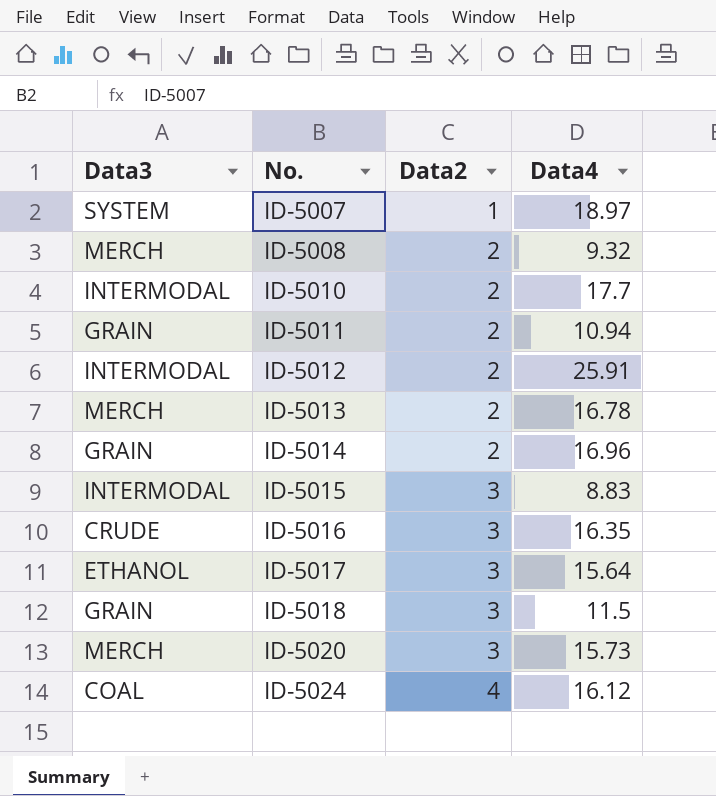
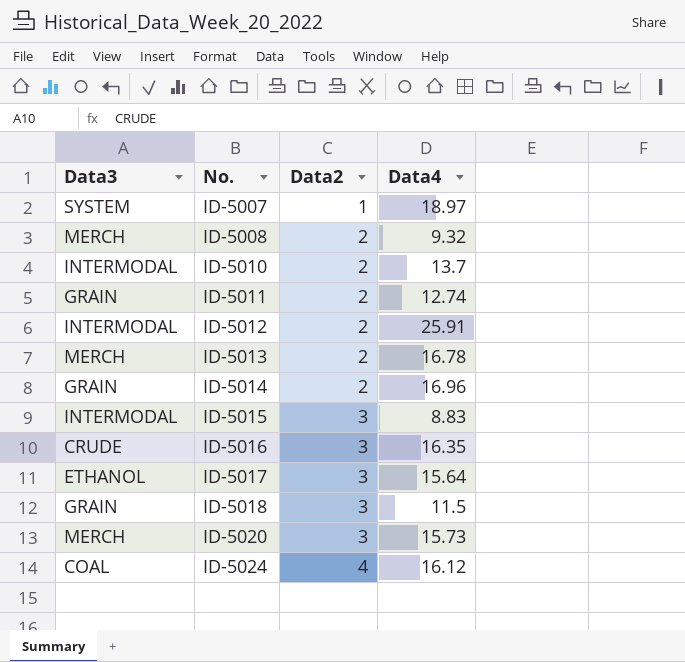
ID-5010 | Data4: 17.7 -> 13.7
ID-5011 | Data4: 10.94 -> 12.74

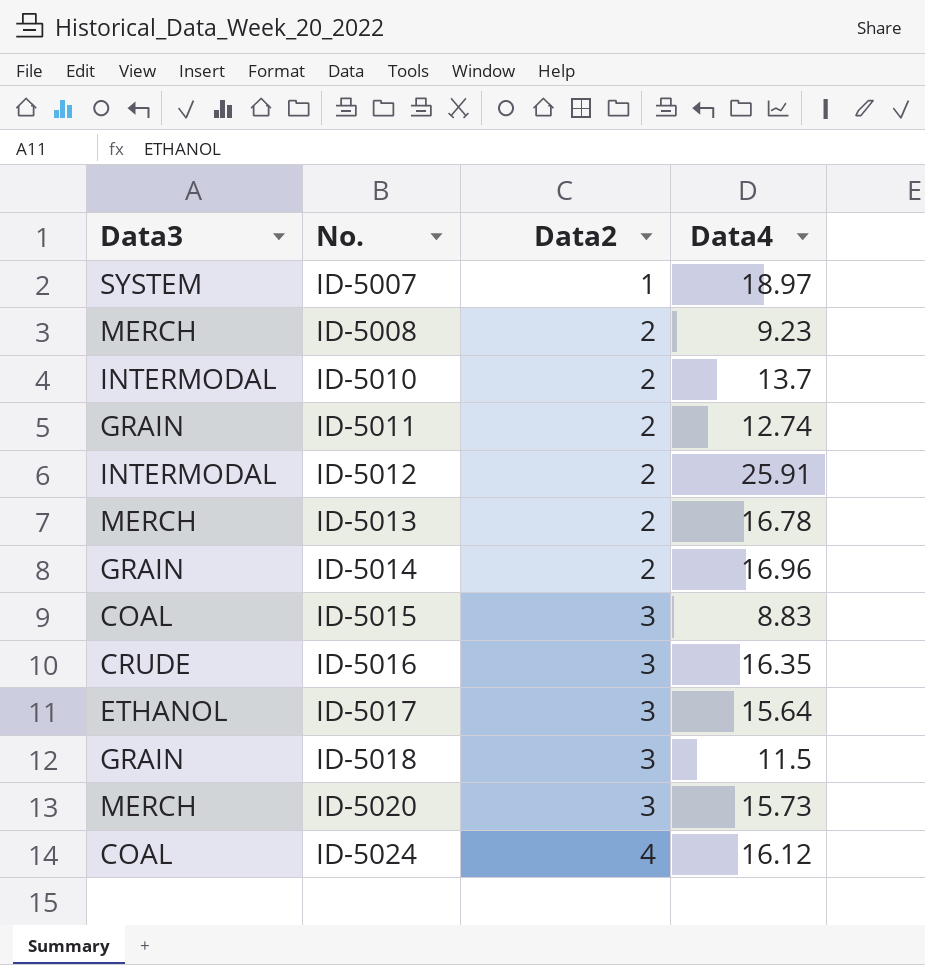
ID-5008 | Data4: 9.32 -> 9.23
ID-5015 | Data3: INTERMODAL -> COAL

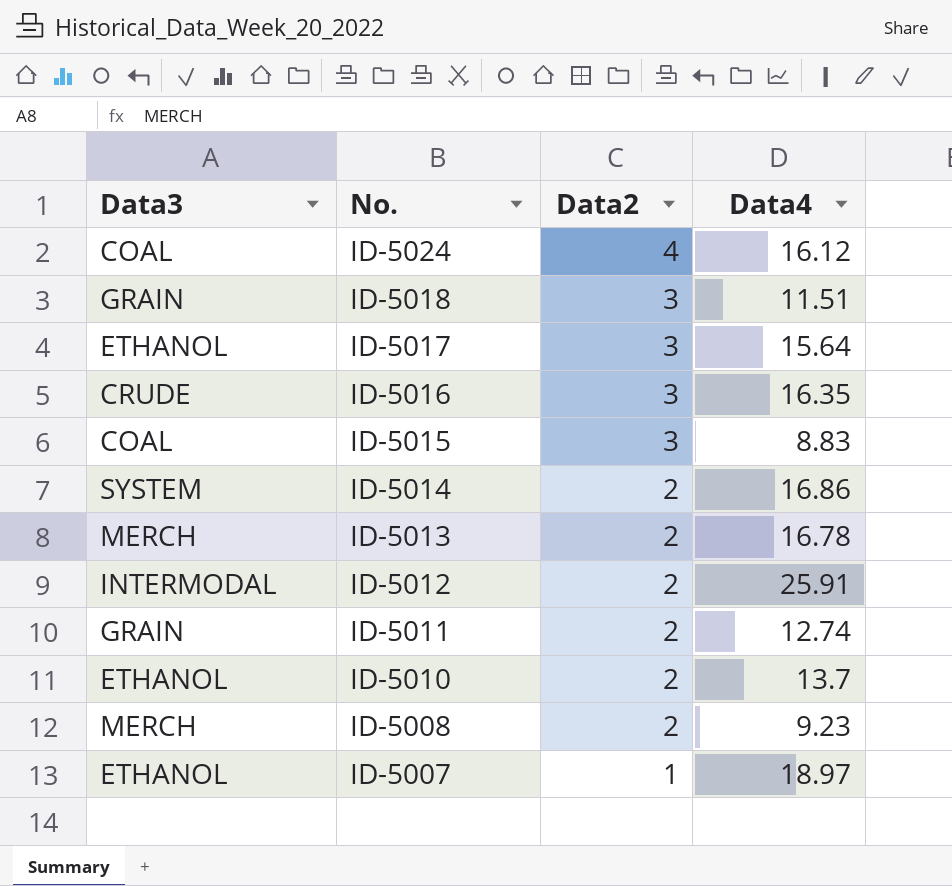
row order: No. ascending -> No. descending
row ID-5020: MERCH | 3 | 15.73 -> none
ID-5018 | Data4: 11.5 -> 11.51
ID-5014 | Data3: GRAIN -> SYSTEM
ID-5014 | Data4: 16.96 -> 16.86
ID-5010 | Data3: INTERMODAL -> ETHANOL
ID-5007 | Data3: SYSTEM -> ETHANOL

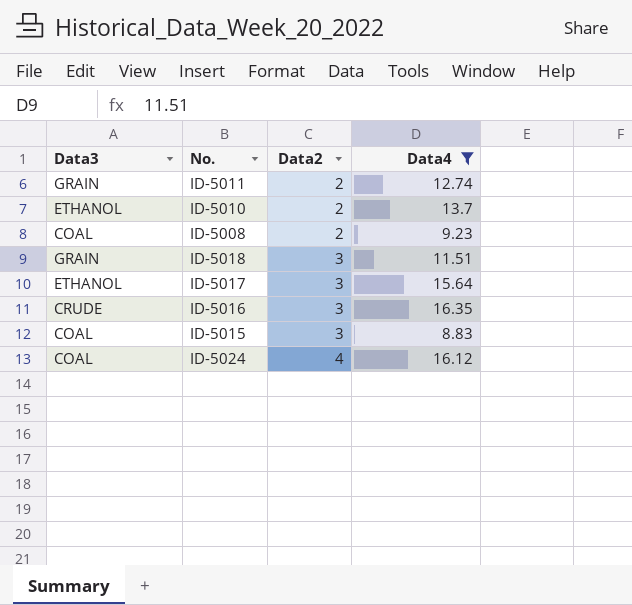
filter: none -> Data4 <= 16.35
row order: No. descending -> Data2 ascending
ID-5008 | Data3: MERCH -> COAL

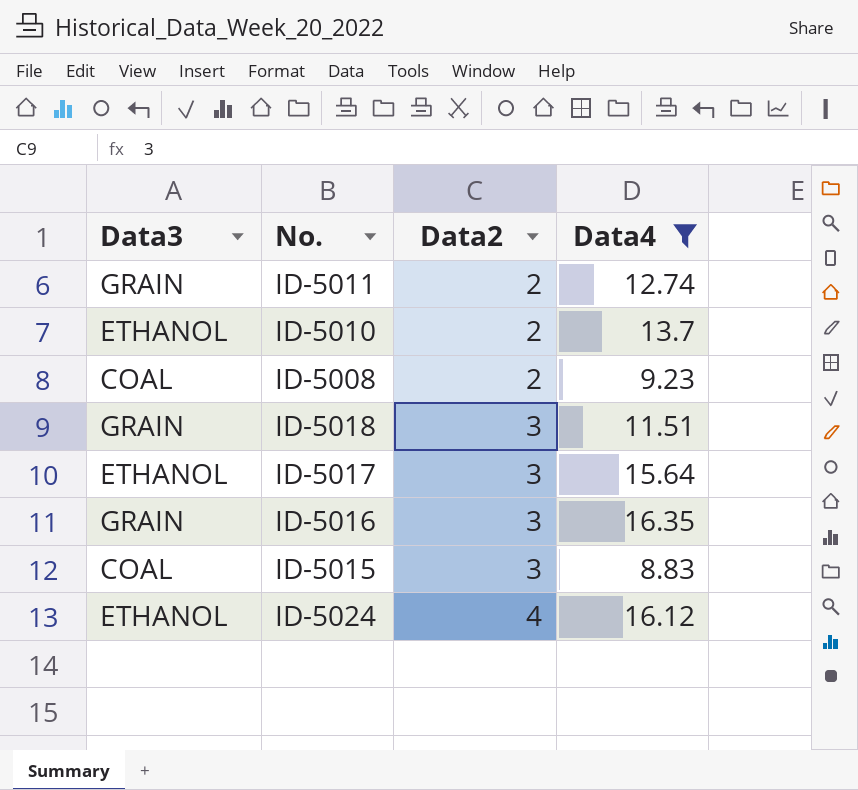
ID-5016 | Data3: CRUDE -> GRAIN
ID-5024 | Data3: COAL -> ETHANOL

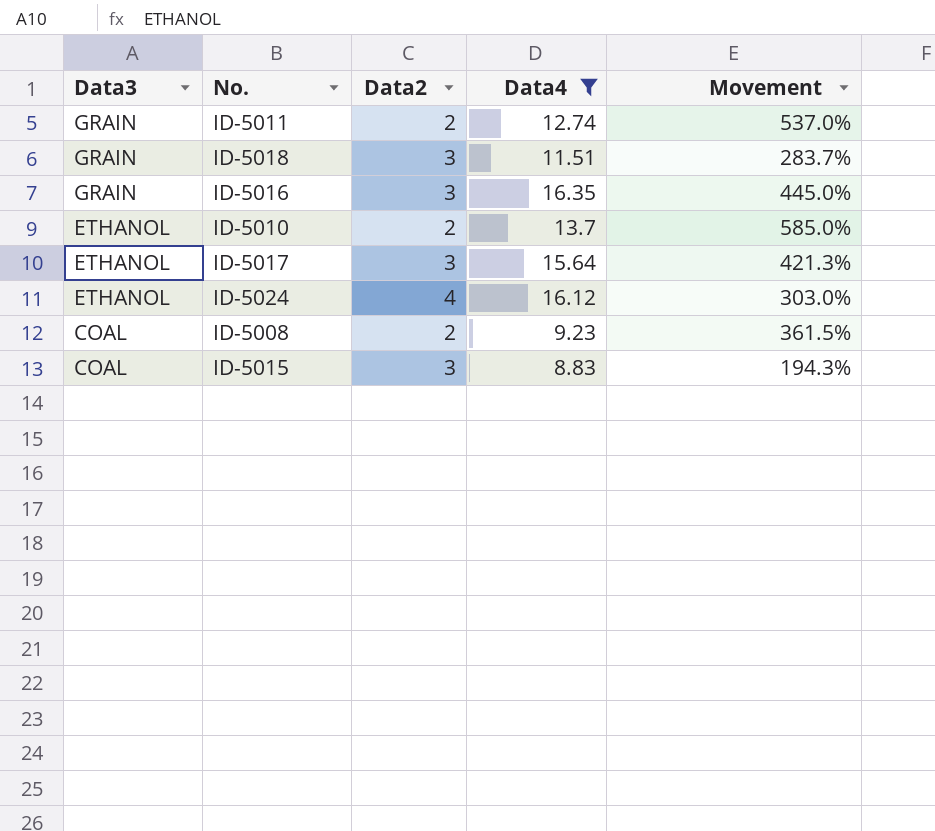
row order: Data2 ascending -> Data3 descending
column Movement | formula: none -> ([Data4] - [Data2]) / [Data2]

